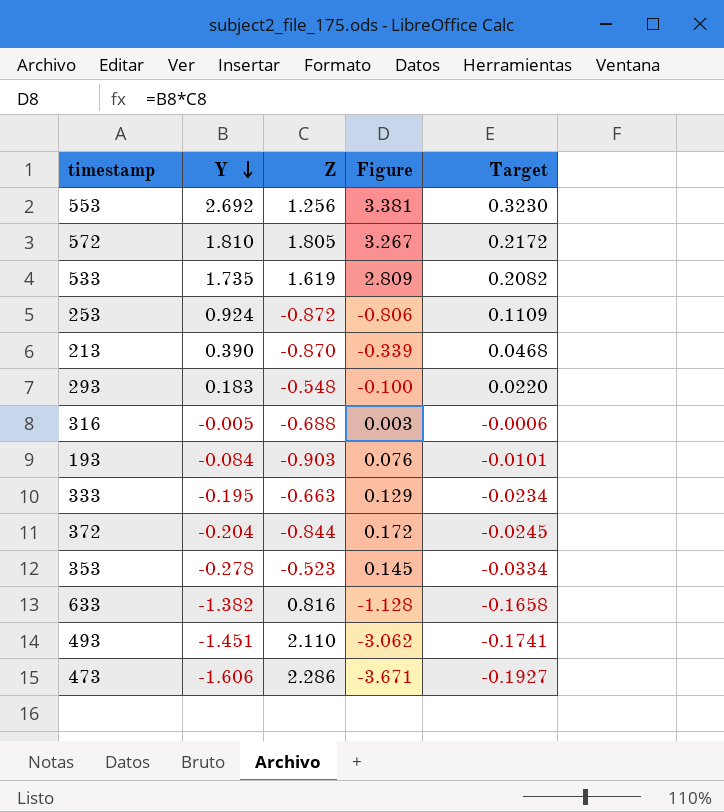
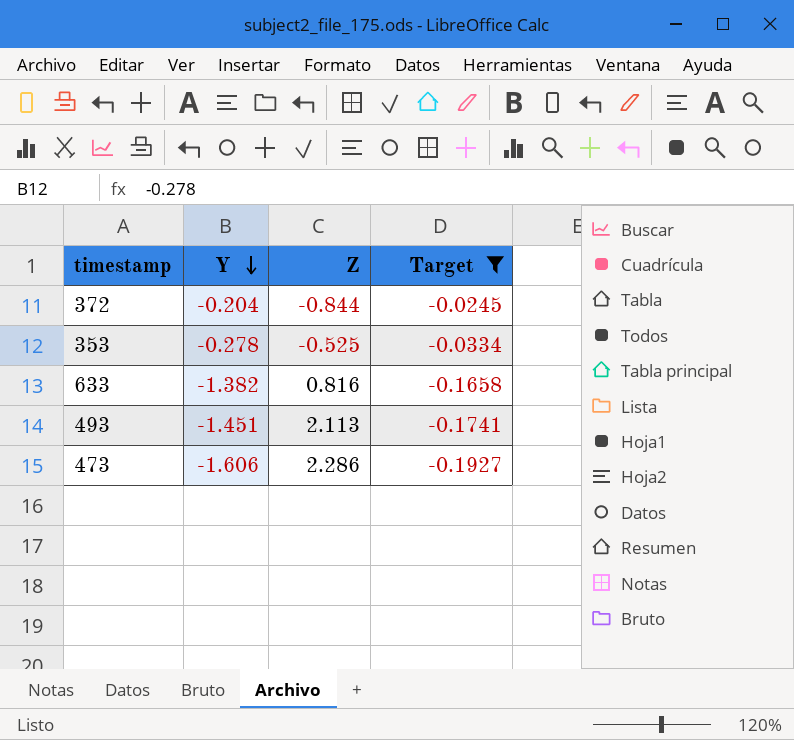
filter: none -> Target <= -0.0245
column Figure | formula: [Y] * [Z] -> none
353 | Z: -0.523 -> -0.525
493 | Z: 2.110 -> 2.113

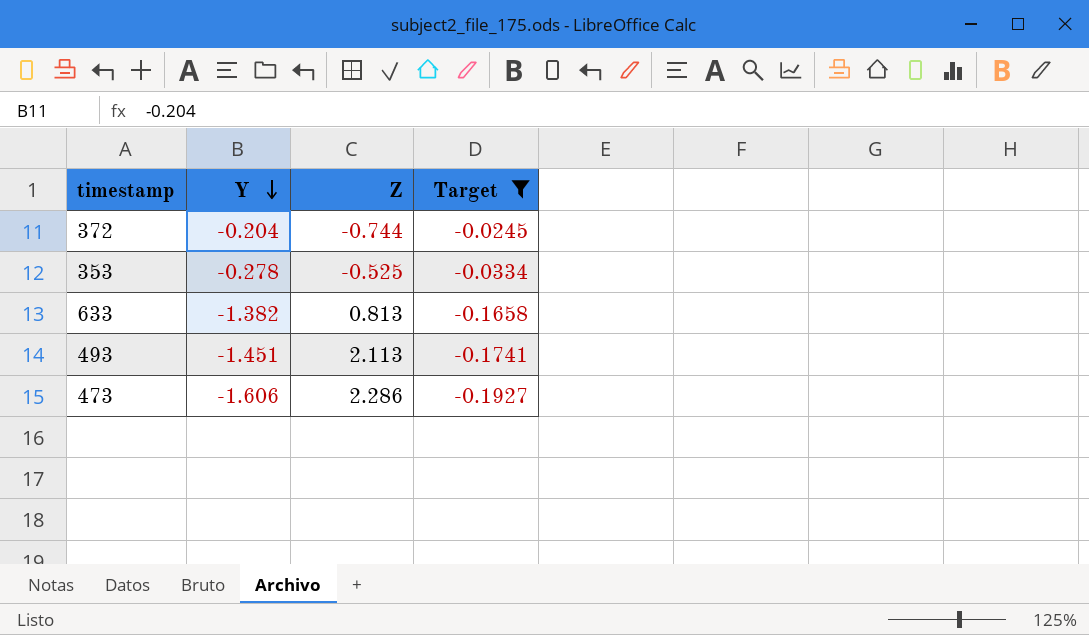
372 | Z: -0.844 -> -0.744
633 | Z: 0.816 -> 0.813

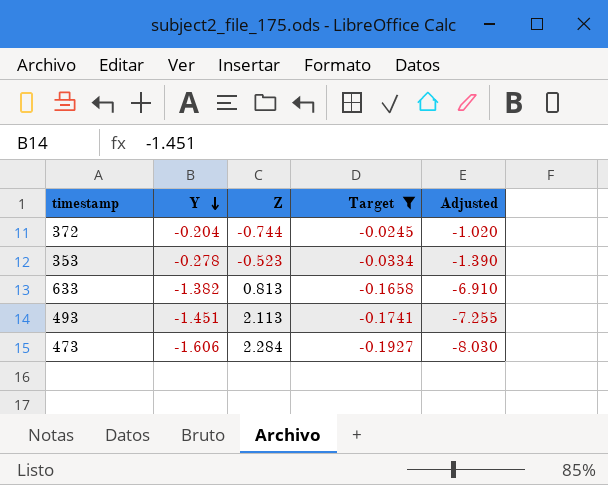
column Adjusted | formula: none -> [Y] * 5
353 | Z: -0.525 -> -0.523
473 | Z: 2.286 -> 2.284

